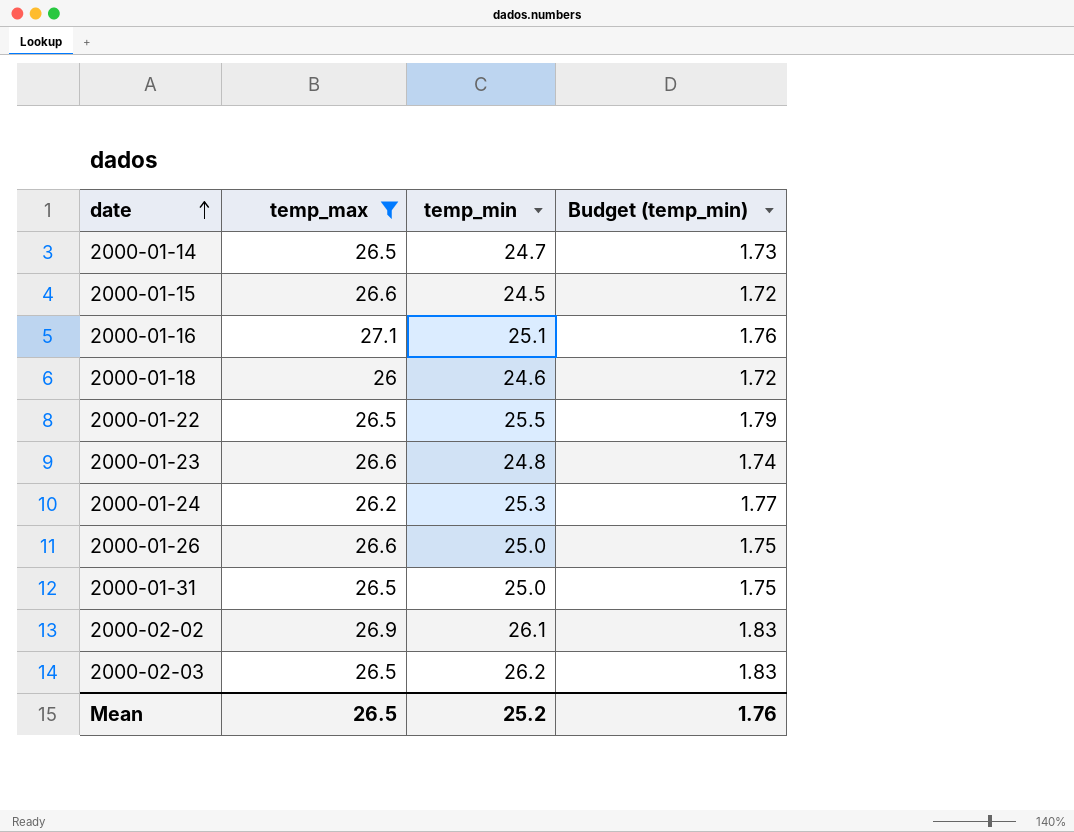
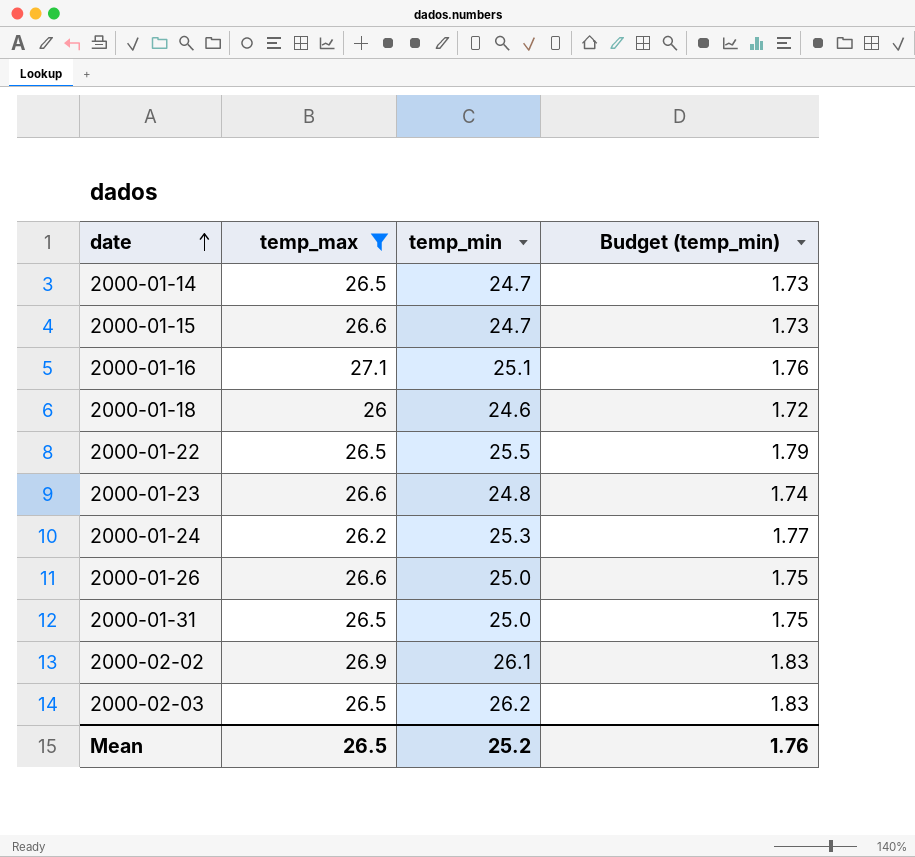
2000-01-15 | temp_min: 24.5 -> 24.7
2000-01-15 | Budget (temp_min): 1.72 -> 1.73

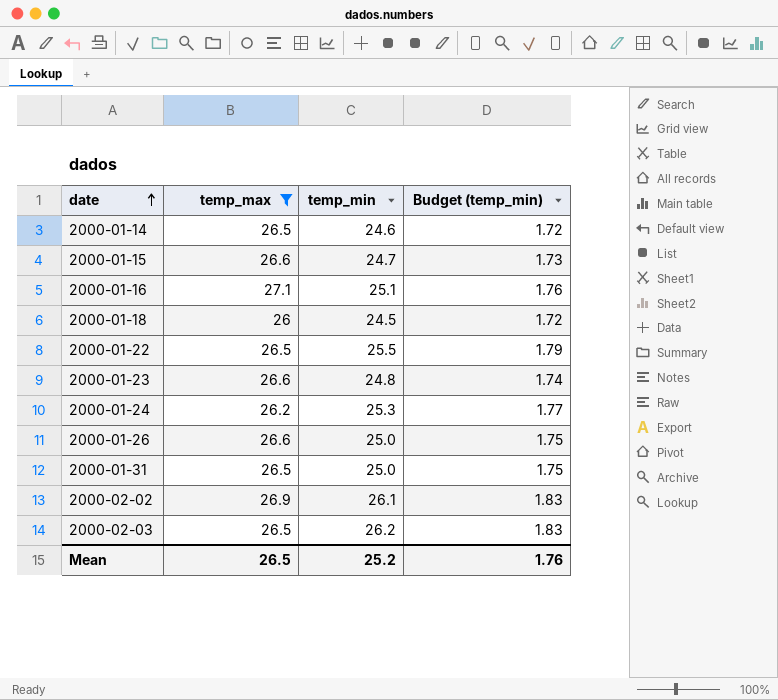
2000-01-14 | temp_min: 24.7 -> 24.6
2000-01-14 | Budget (temp_min): 1.73 -> 1.72
2000-01-18 | temp_min: 24.6 -> 24.5

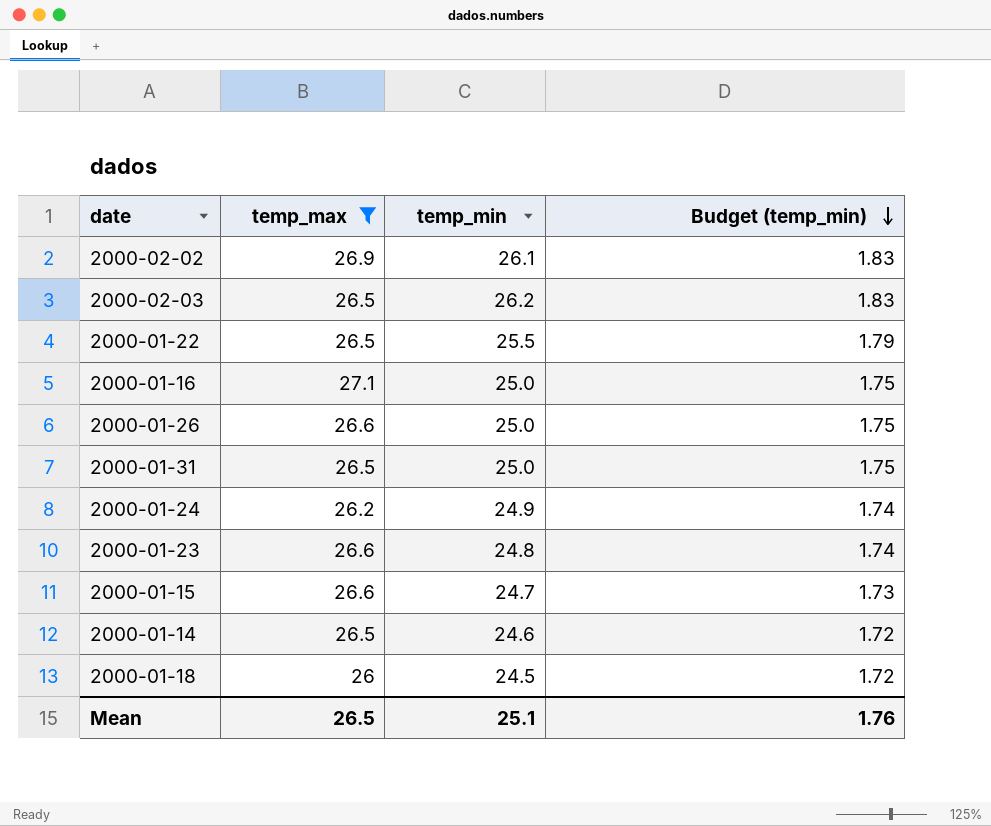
row order: date ascending -> Budget (temp_min) descending
2000-01-16 | temp_min: 25.1 -> 25.0
2000-01-16 | Budget (temp_min): 1.76 -> 1.75
2000-01-24 | temp_min: 25.3 -> 24.9
2000-01-24 | Budget (temp_min): 1.77 -> 1.74
Mean | temp_min: 25.2 -> 25.1

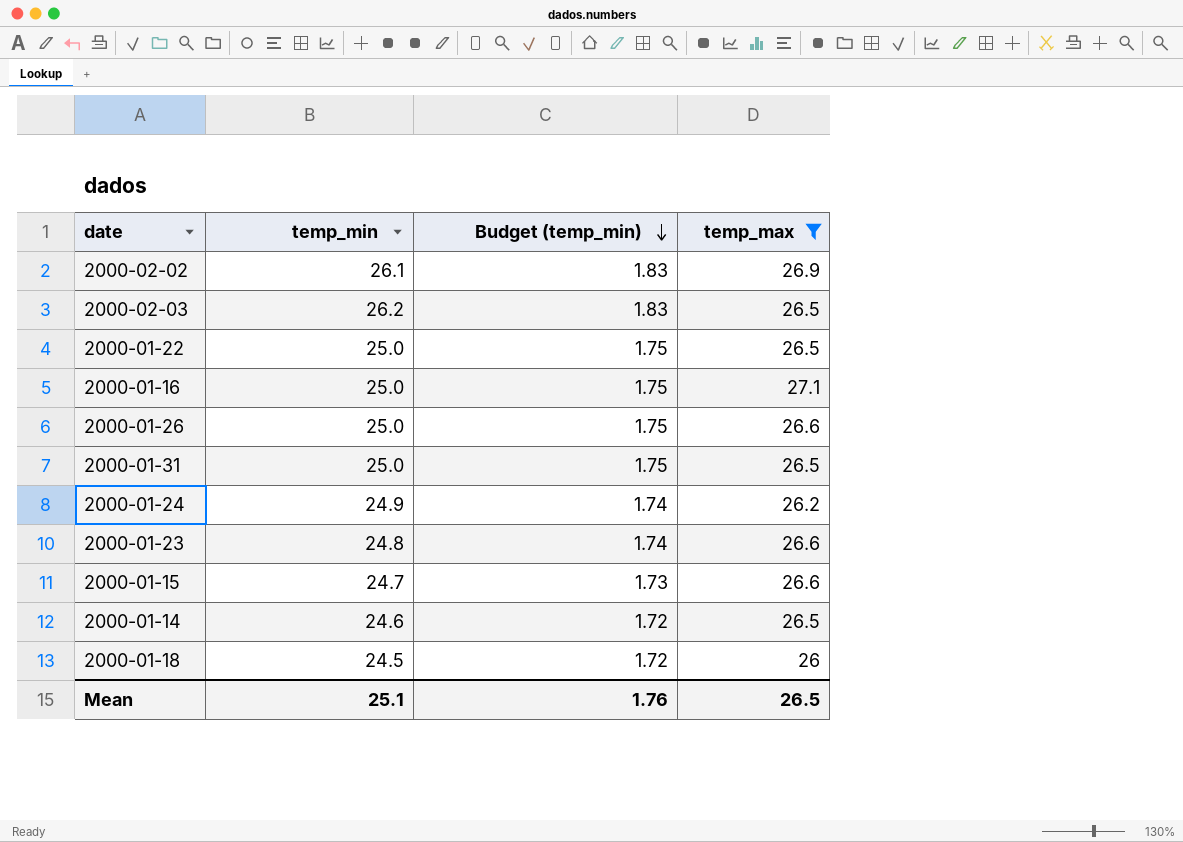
column temp_max | position: 2 -> 4
2000-01-22 | temp_min: 25.5 -> 25.0
2000-01-22 | Budget (temp_min): 1.79 -> 1.75

